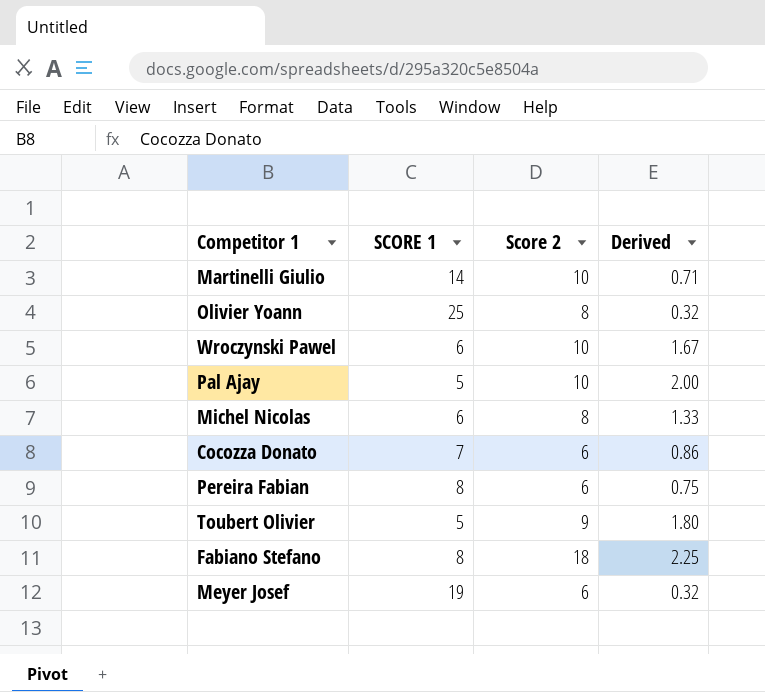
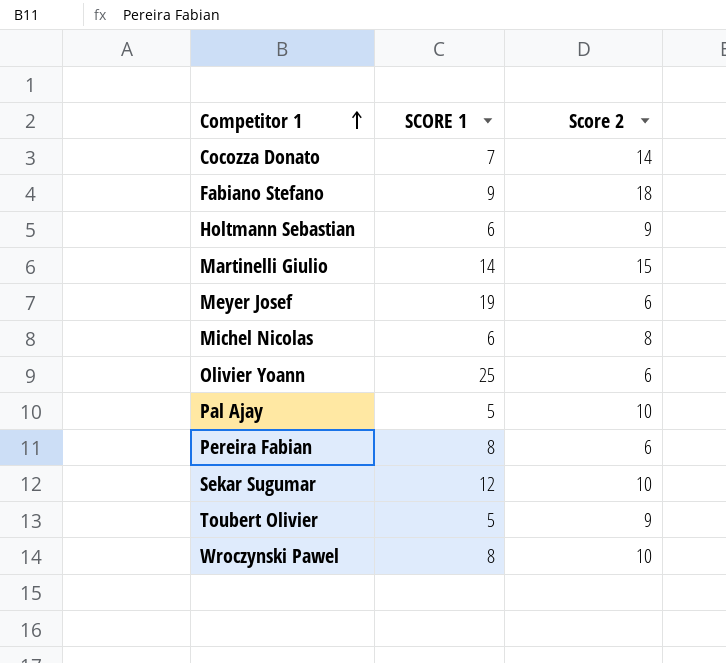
row order: none -> Competitor 1 ascending
column Derived | formula: [Score 2] / [SCORE 1] -> none
Cocozza Donato | Score 2: 6 -> 14
Fabiano Stefano | SCORE 1: 8 -> 9
row Holtmann Sebastian: none -> 6 | 9
Martinelli Giulio | Score 2: 10 -> 15
Olivier Yoann | Score 2: 8 -> 6
row Sekar Sugumar: none -> 12 | 10
Wroczynski Pawel | SCORE 1: 6 -> 8

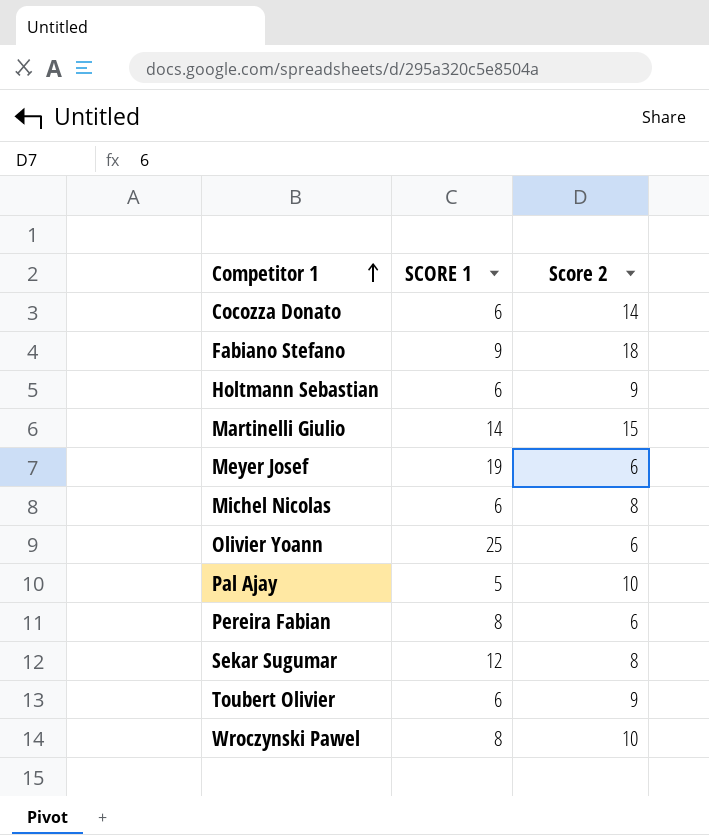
Cocozza Donato | SCORE 1: 7 -> 6
Sekar Sugumar | Score 2: 10 -> 8
Toubert Olivier | SCORE 1: 5 -> 6

